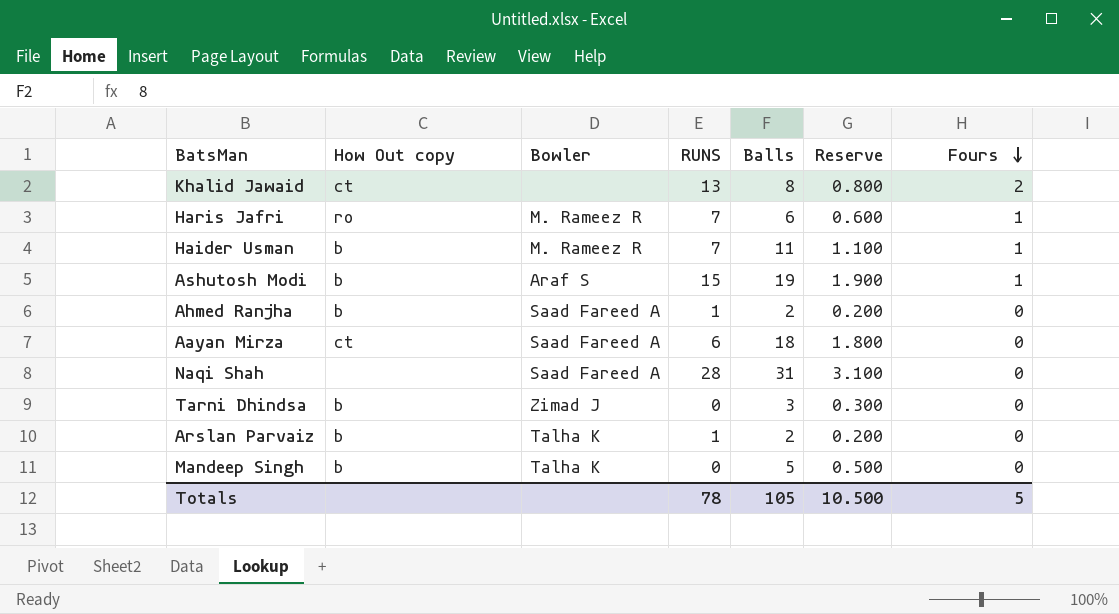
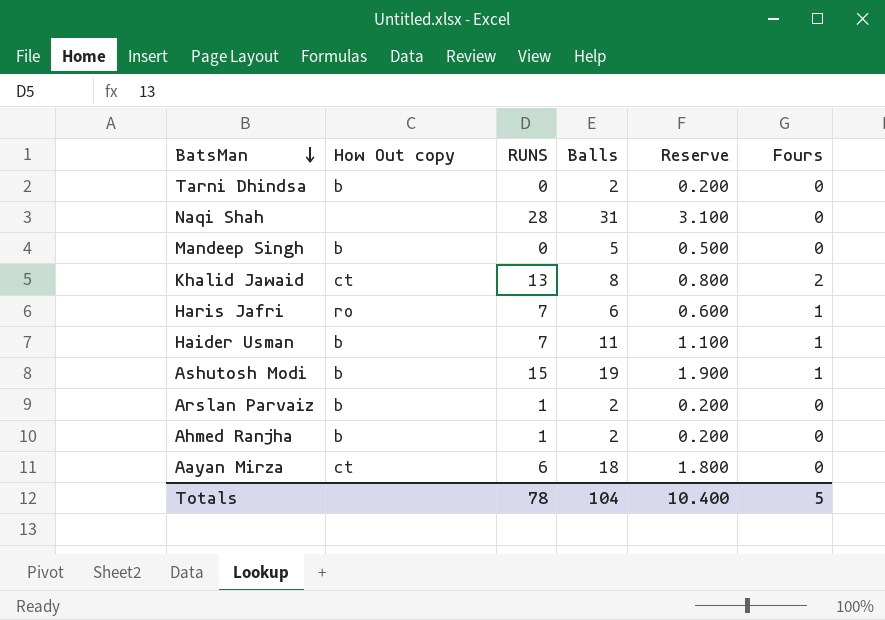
row order: Fours descending -> BatsMan descending
column Bowler | position: 3 -> none
Tarni Dhindsa | Balls: 3 -> 2
Tarni Dhindsa | Reserve: 0.300 -> 0.200
Totals | Balls: 105 -> 104
Totals | Reserve: 10.500 -> 10.400

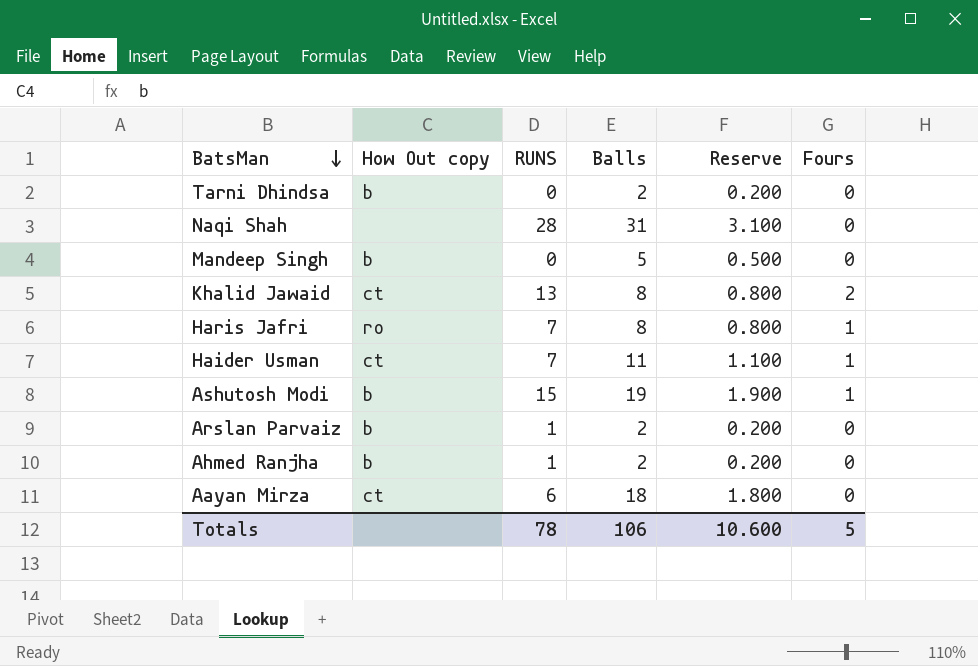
Haris Jafri | Balls: 6 -> 8
Haris Jafri | Reserve: 0.600 -> 0.800
Haider Usman | How Out copy: b -> ct
Totals | Balls: 104 -> 106
Totals | Reserve: 10.400 -> 10.600

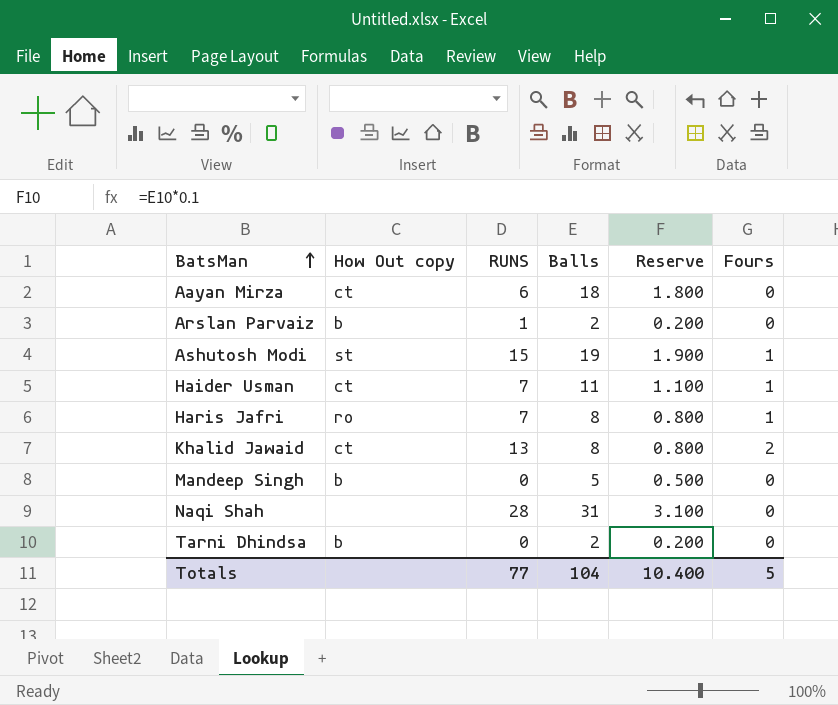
row order: BatsMan descending -> BatsMan ascending
row Ahmed Ranjha: b | 1 | 2 | 0.200 | 0 -> none
Ashutosh Modi | How Out copy: b -> st
Totals | RUNS: 78 -> 77
Totals | Balls: 106 -> 104
Totals | Reserve: 10.600 -> 10.400

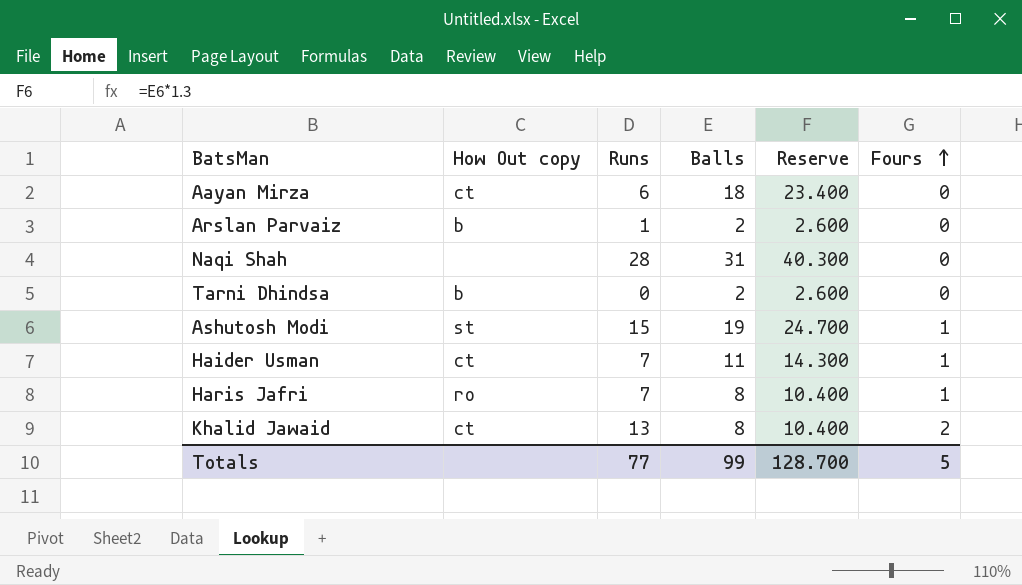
row order: BatsMan ascending -> Fours ascending
column name: RUNS -> Runs
column Reserve | formula: [Balls] * 0.1 -> [Balls] * 1.3
row Mandeep Singh: b | 0 | 5 | 0.500 | 0 -> none
Totals | Balls: 104 -> 99
Totals | Reserve: 10.400 -> 128.700

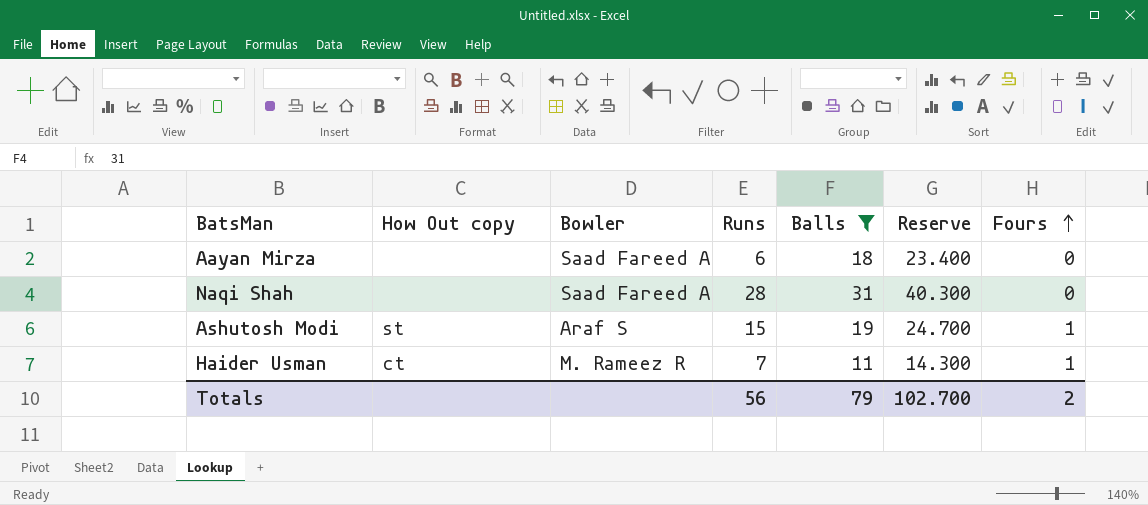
filter: none -> Balls >= 11
column Bowler | position: none -> 3
Aayan Mirza | How Out copy: ct -> none
Totals | Runs: 77 -> 56
Totals | Balls: 99 -> 79
Totals | Reserve: 128.700 -> 102.700
Totals | Fours: 5 -> 2

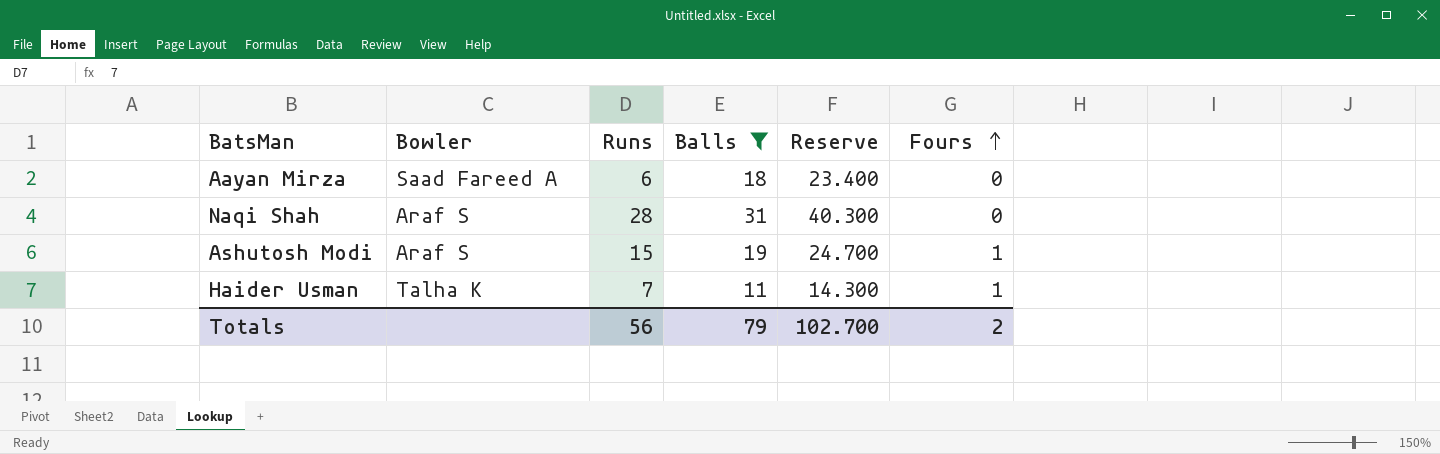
column How Out copy | position: 2 -> none
Naqi Shah | Bowler: Saad Fareed A -> Araf S
Haider Usman | Bowler: M. Rameez R -> Talha K

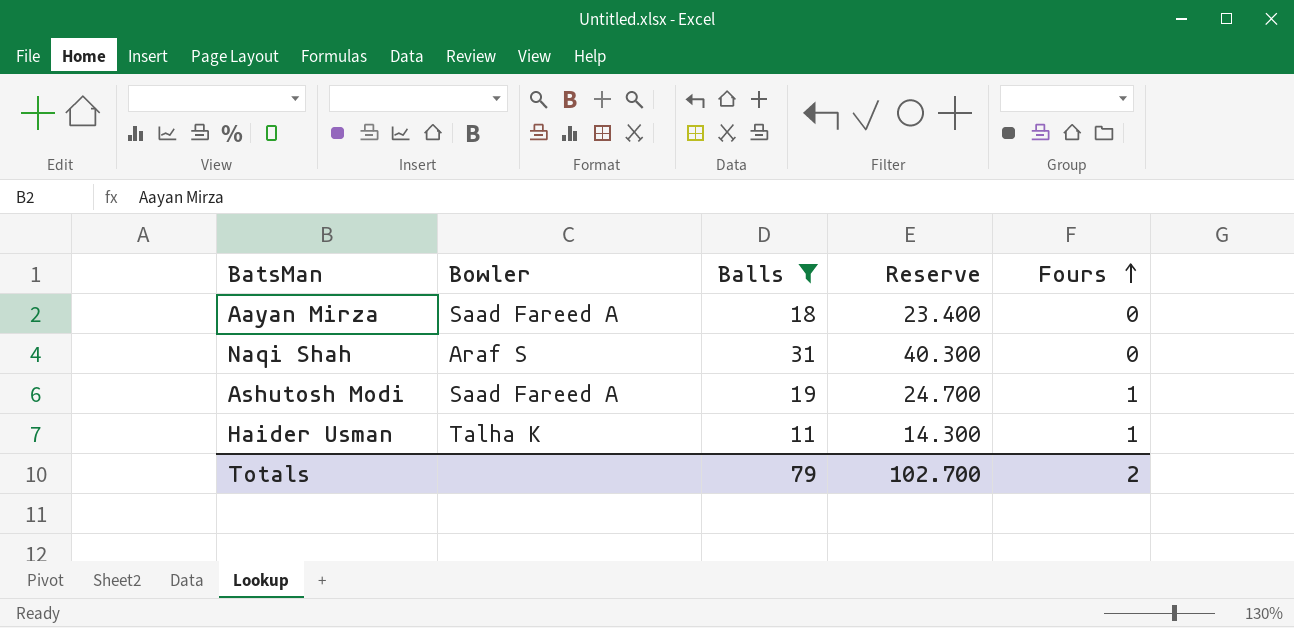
column Runs | position: 3 -> none
Ashutosh Modi | Bowler: Araf S -> Saad Fareed A

